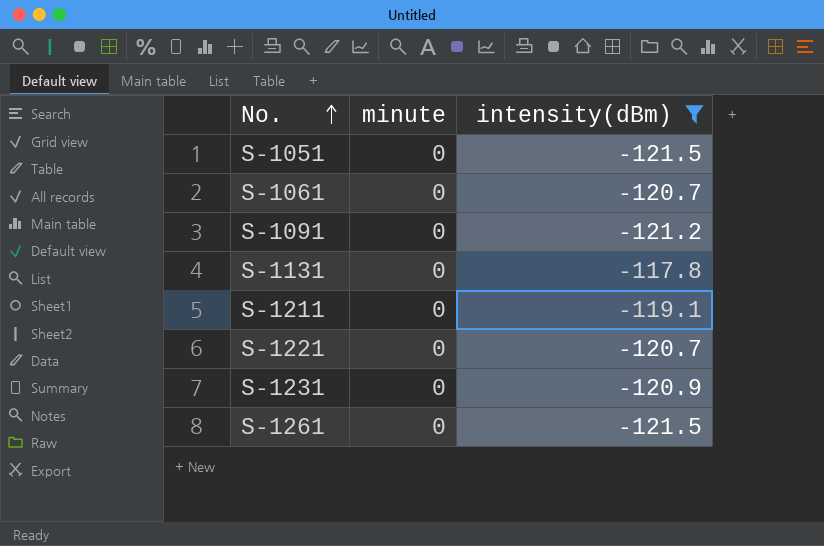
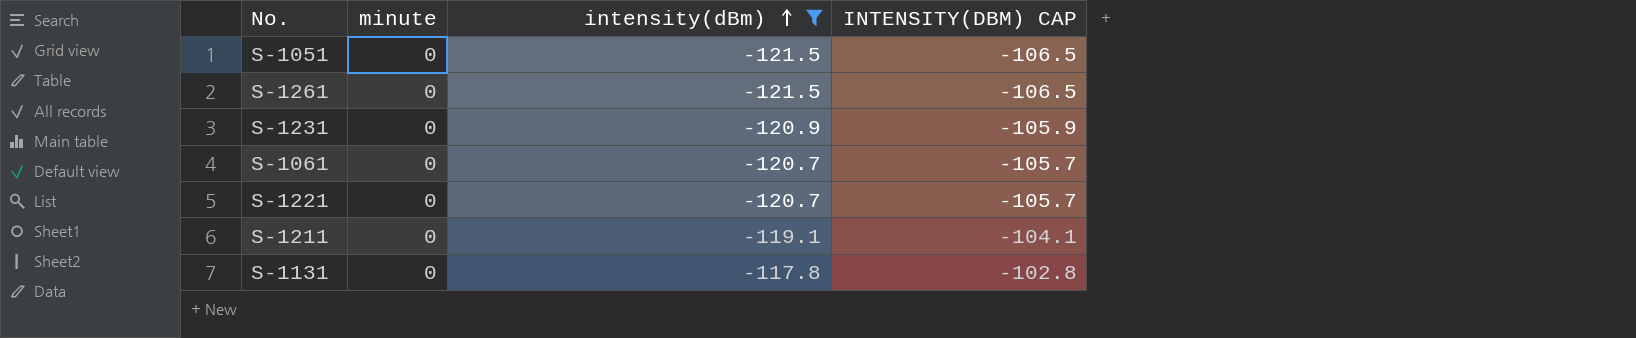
row order: No. ascending -> intensity(dBm) ascending
column INTENSITY(DBM) CAP | formula: none -> [intensity(dBm)] + 15
row S-1091: 0 | -121.2 -> none

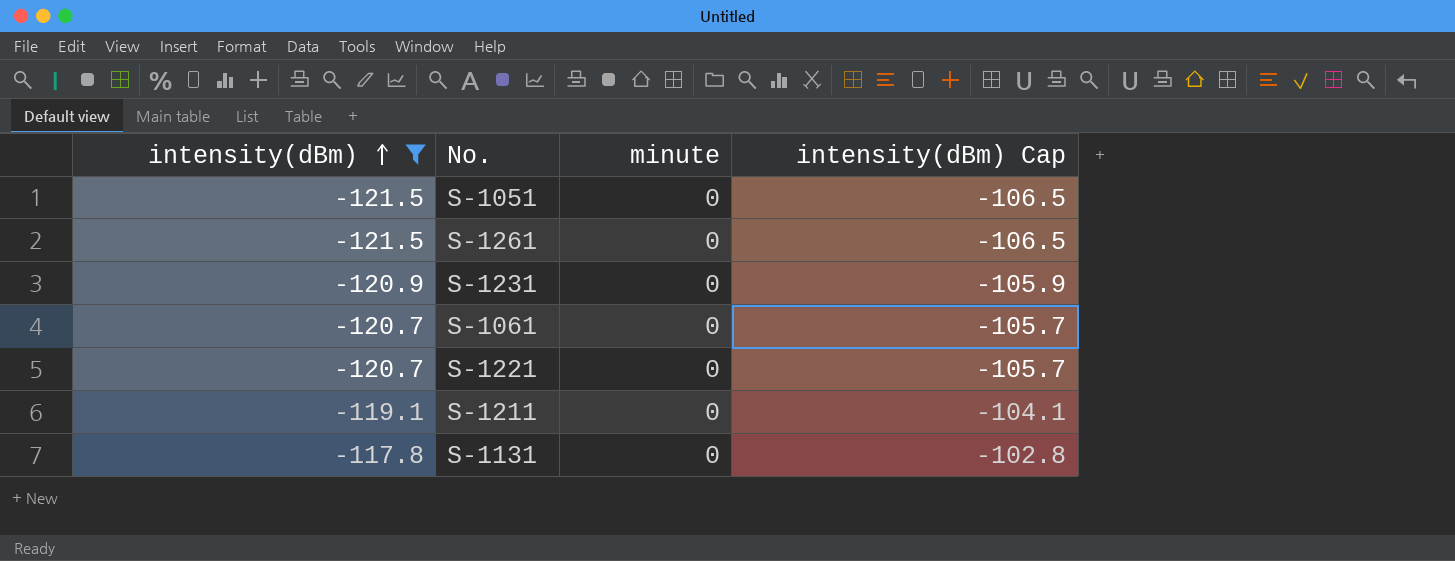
column intensity(dBm) | position: 3 -> 1
column name: INTENSITY(DBM) CAP -> intensity(dBm) Cap

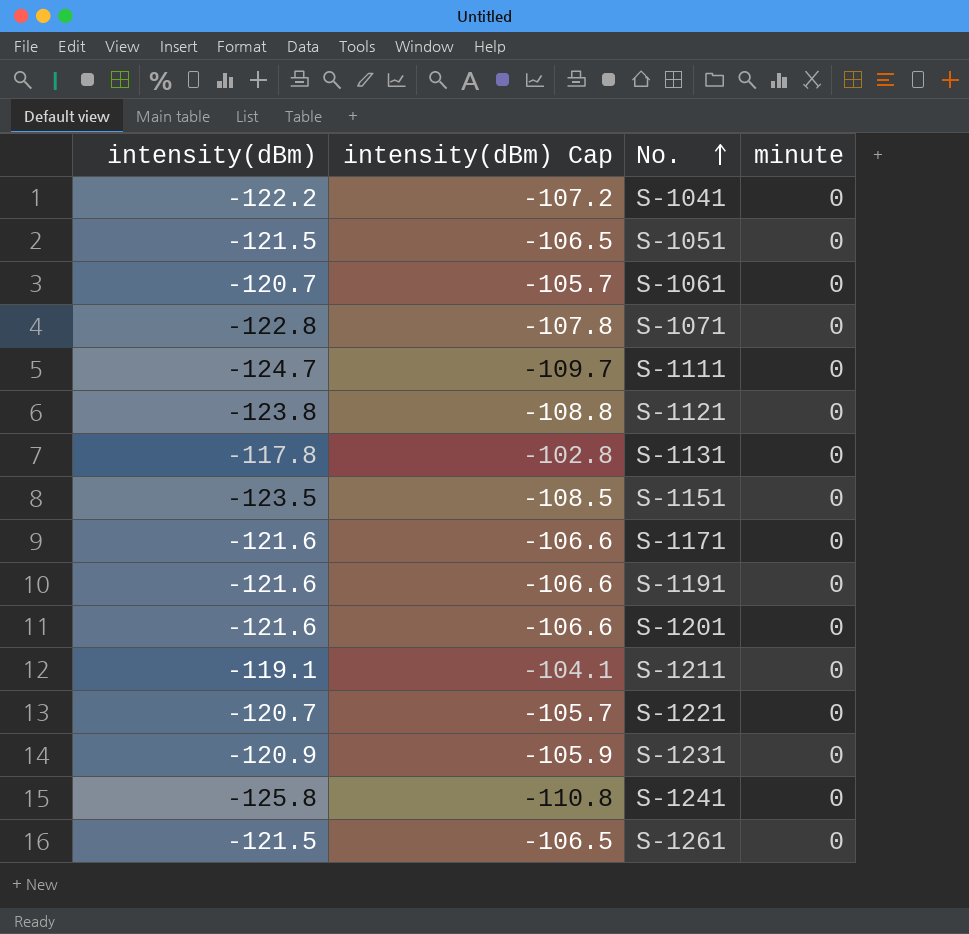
filter: intensity(dBm) >= -121.5 -> none
row order: intensity(dBm) ascending -> No. ascending
column intensity(dBm) Cap | position: 4 -> 2

